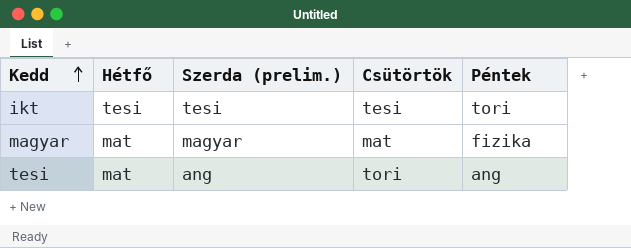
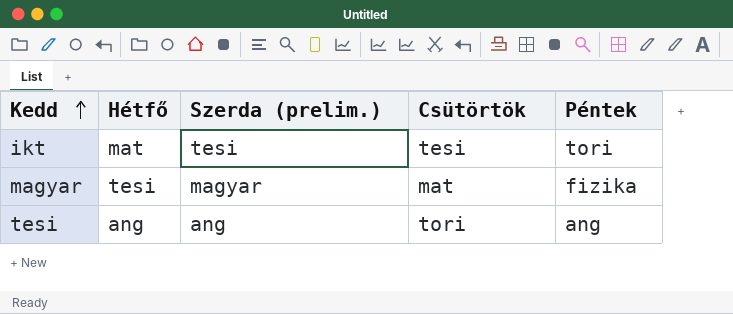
ikt | Hétfő: tesi -> mat
magyar | Hétfő: mat -> tesi
tesi | Hétfő: mat -> ang

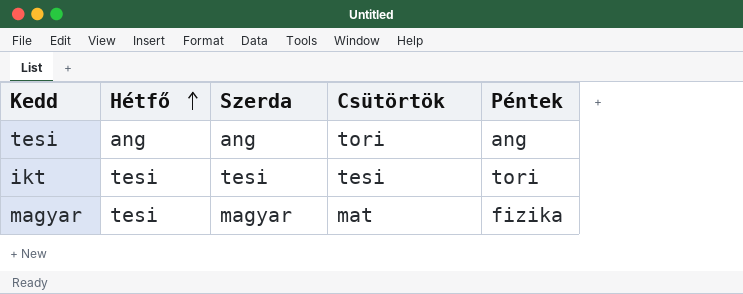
row order: Kedd ascending -> Hétfő ascending
column name: Szerda (prelim.) -> Szerda
ikt | Hétfő: mat -> tesi

